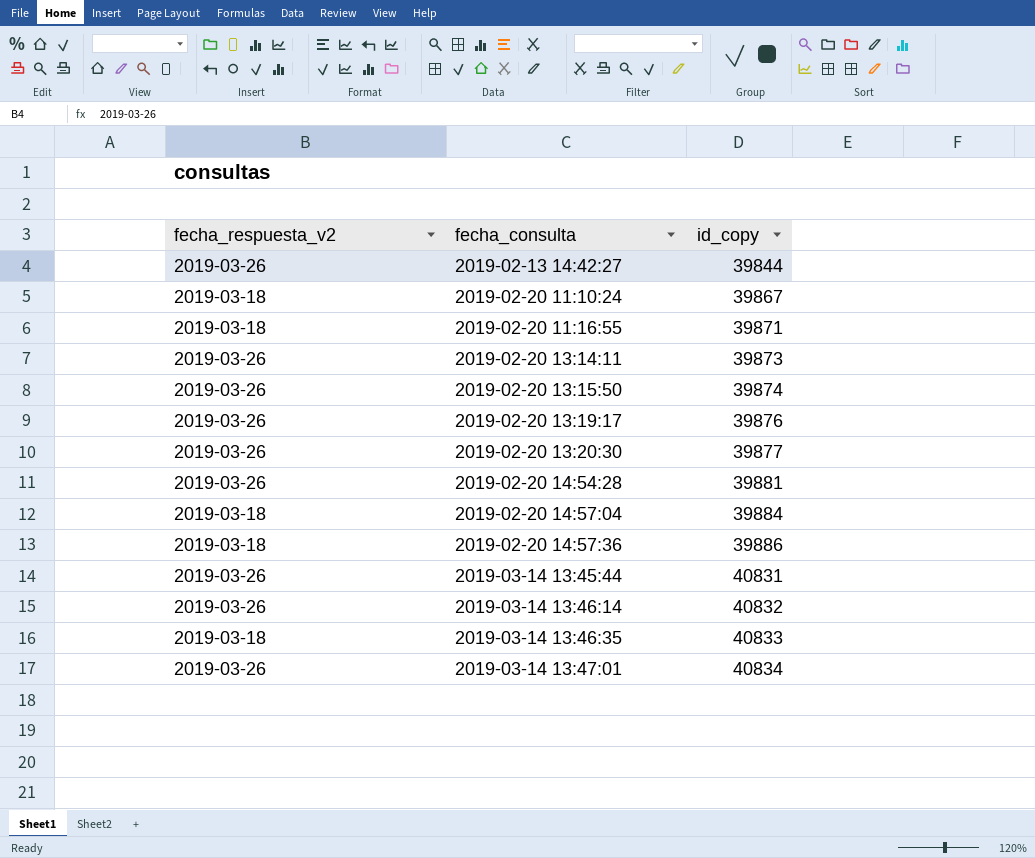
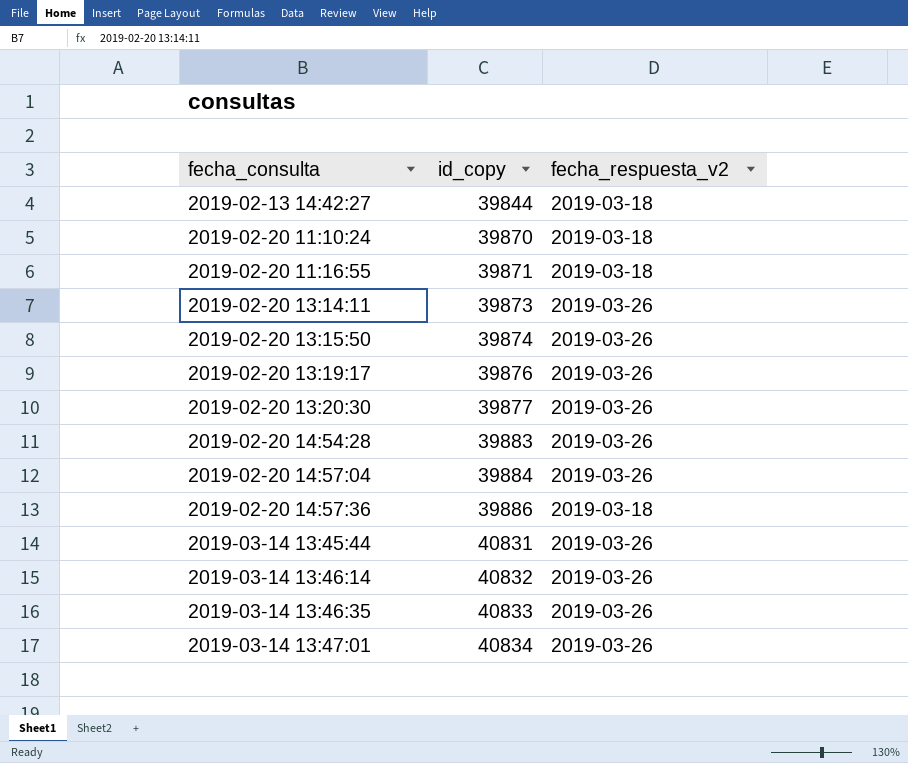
column fecha_respuesta_v2 | position: 1 -> 3
2019-02-13 14:42:27 | fecha_respuesta_v2: 2019-03-26 -> 2019-03-18
2019-02-20 11:10:24 | id_copy: 39867 -> 39870
2019-02-20 14:54:28 | id_copy: 39881 -> 39883
2019-02-20 14:57:04 | fecha_respuesta_v2: 2019-03-18 -> 2019-03-26
2019-03-14 13:46:35 | fecha_respuesta_v2: 2019-03-18 -> 2019-03-26

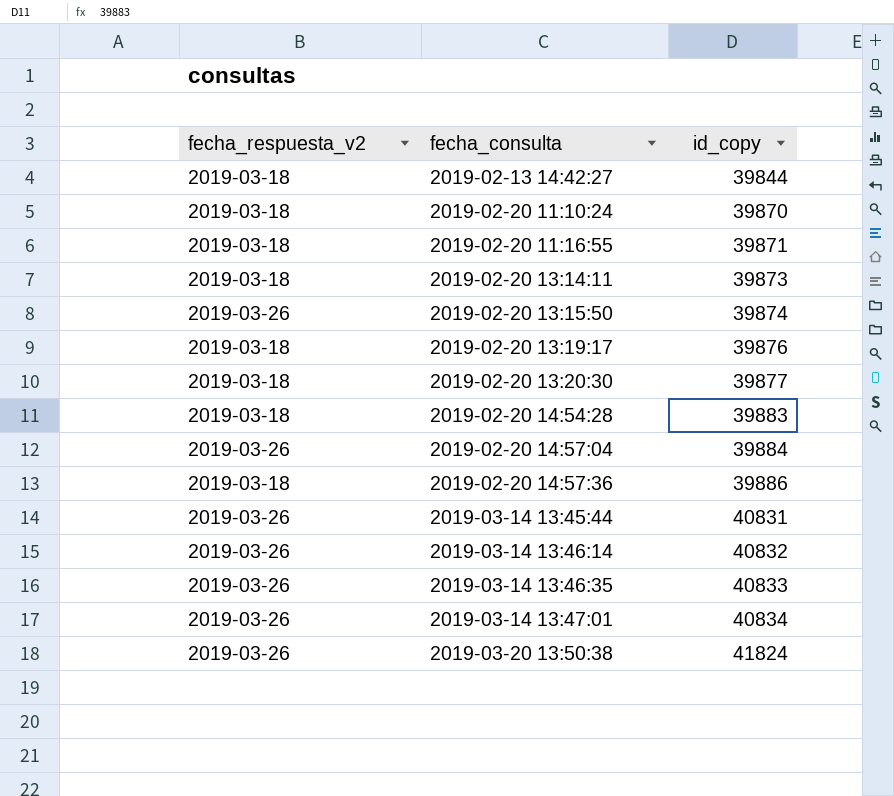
column fecha_respuesta_v2 | position: 3 -> 1
2019-02-20 13:14:11 | fecha_respuesta_v2: 2019-03-26 -> 2019-03-18
2019-02-20 13:19:17 | fecha_respuesta_v2: 2019-03-26 -> 2019-03-18
2019-02-20 13:20:30 | fecha_respuesta_v2: 2019-03-26 -> 2019-03-18
2019-02-20 14:54:28 | fecha_respuesta_v2: 2019-03-26 -> 2019-03-18
row 2019-03-20 13:50:38: none -> 2019-03-26 | 41824

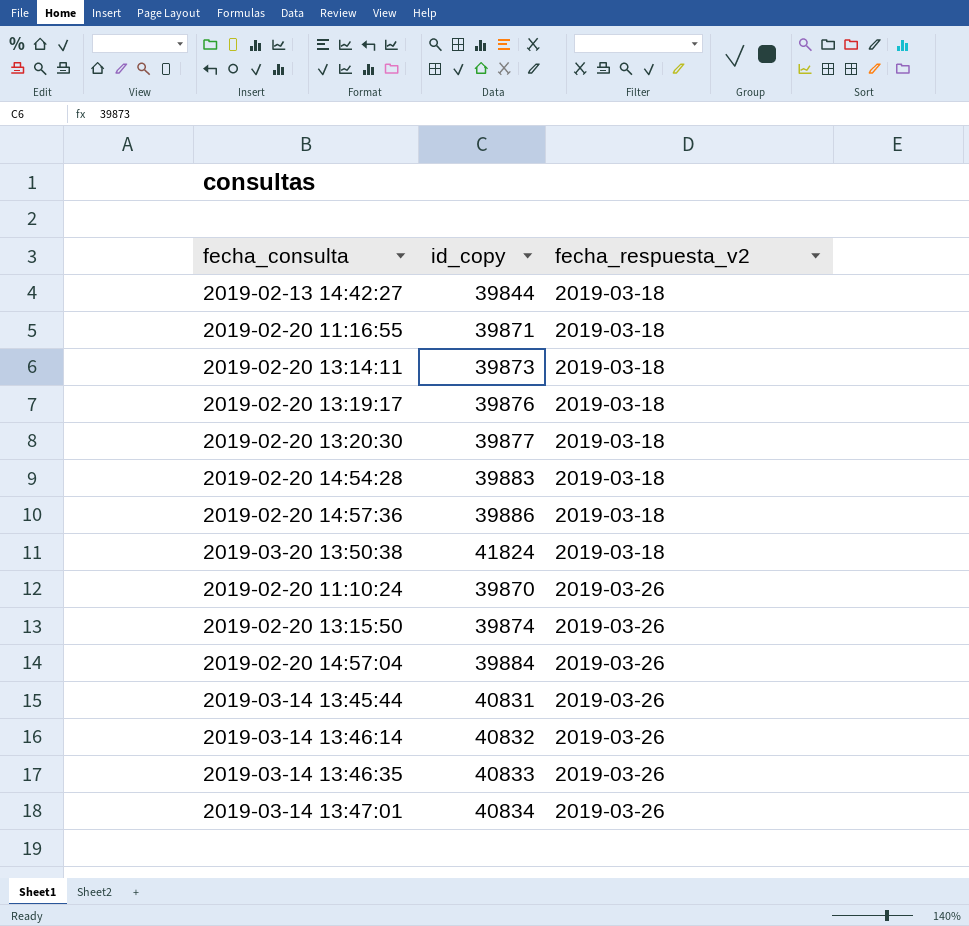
row order: fecha_consulta ascending -> fecha_respuesta_v2 ascending
column fecha_respuesta_v2 | position: 1 -> 3
2019-03-20 13:50:38 | fecha_respuesta_v2: 2019-03-26 -> 2019-03-18
2019-02-20 11:10:24 | fecha_respuesta_v2: 2019-03-18 -> 2019-03-26

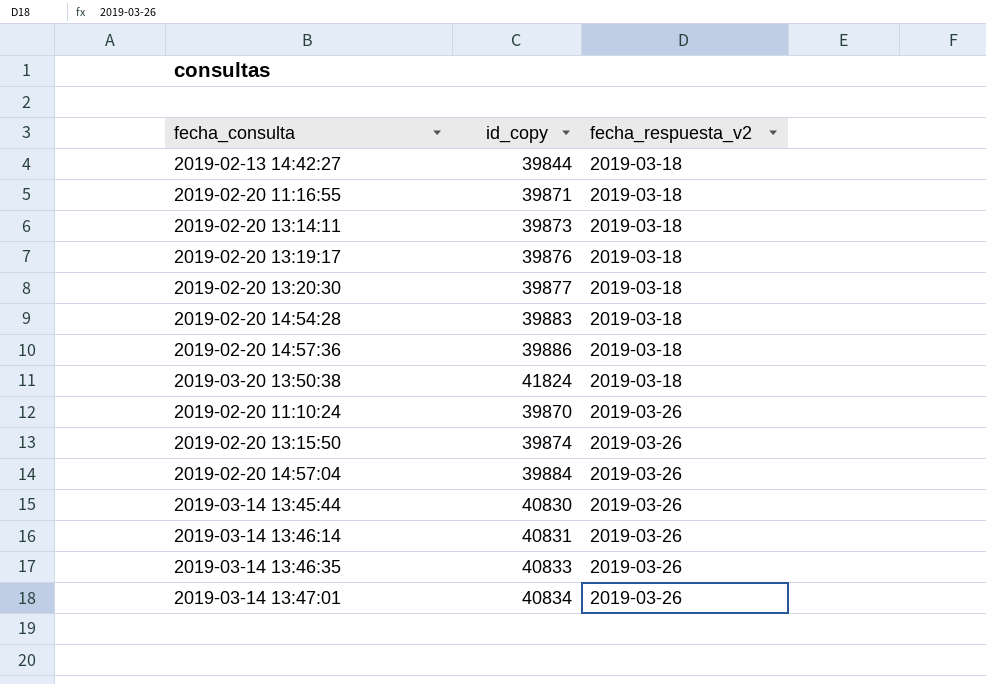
2019-03-14 13:45:44 | id_copy: 40831 -> 40830
2019-03-14 13:46:14 | id_copy: 40832 -> 40831

